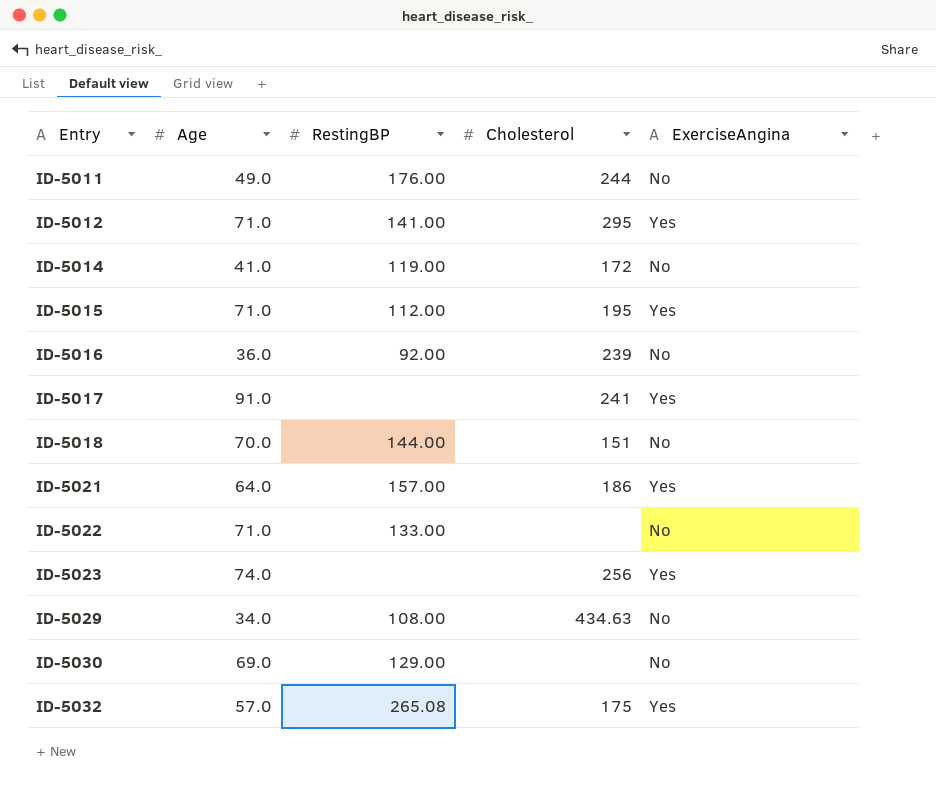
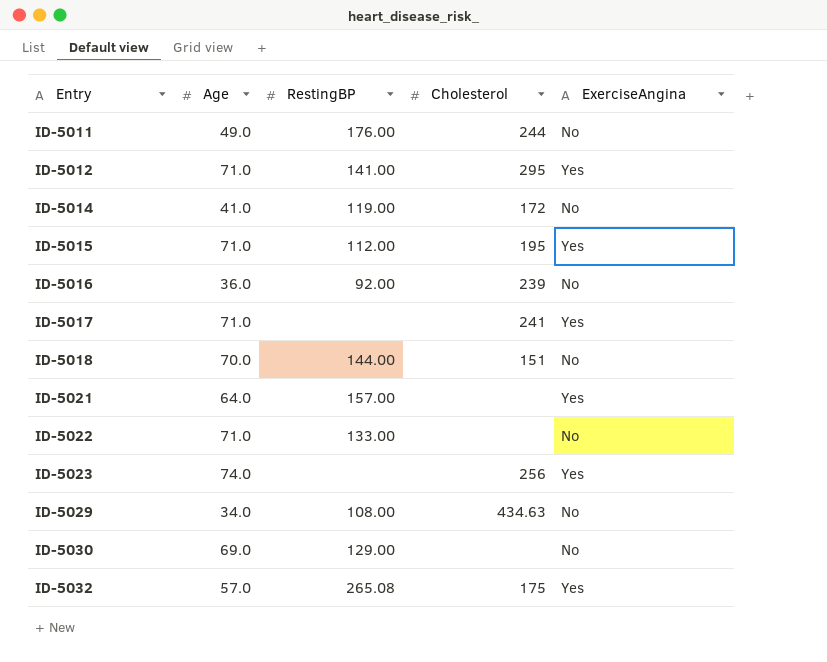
ID-5017 | Age: 91.0 -> 71.0
ID-5021 | Cholesterol: 186 -> none

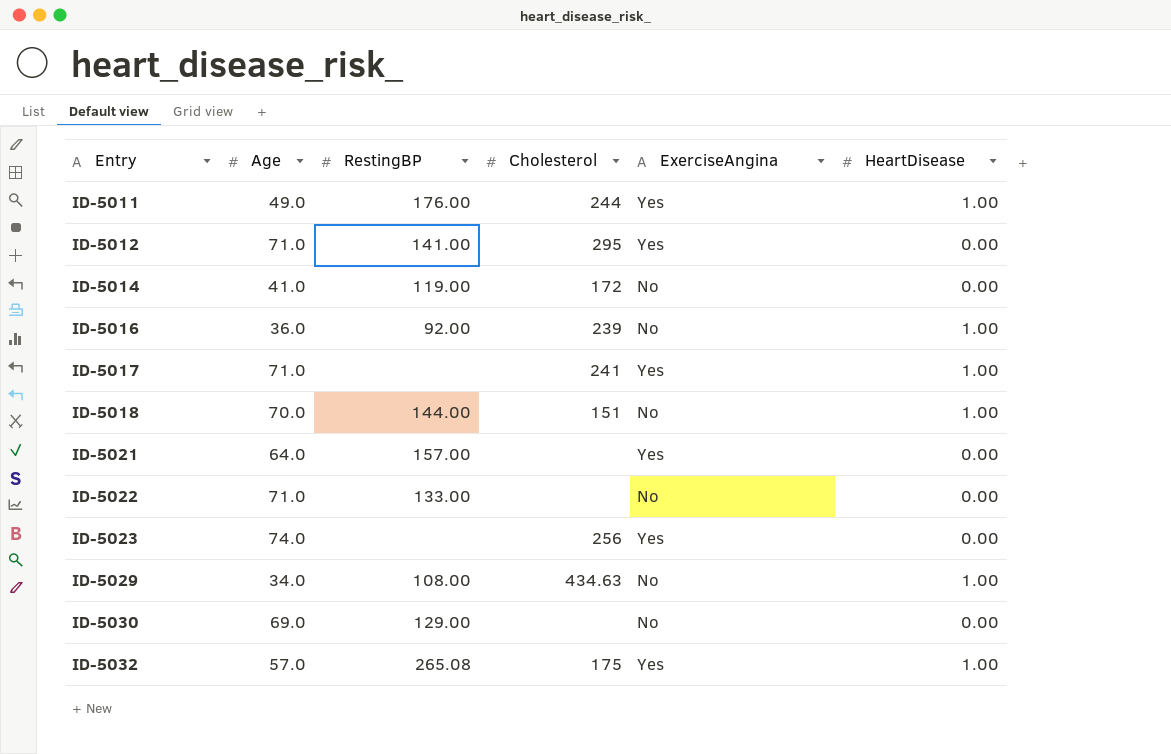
column HeartDisease | position: none -> 6
row ID-5015: 71.0 | 112.00 | 195 | Yes -> none
ID-5011 | ExerciseAngina: No -> Yes

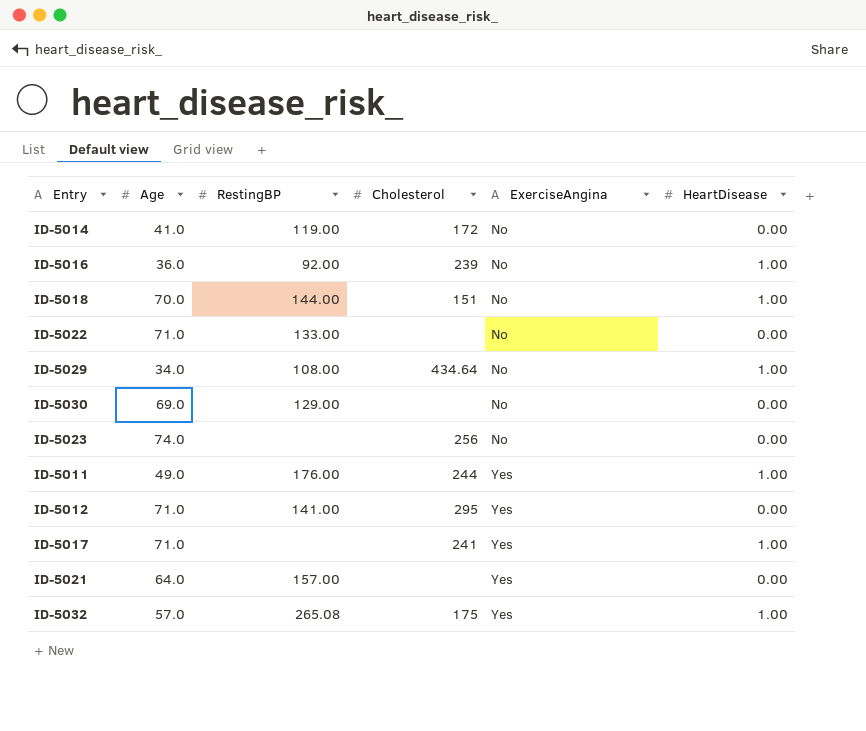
row order: Entry ascending -> ExerciseAngina ascending
ID-5029 | Cholesterol: 434.63 -> 434.64
ID-5023 | ExerciseAngina: Yes -> No

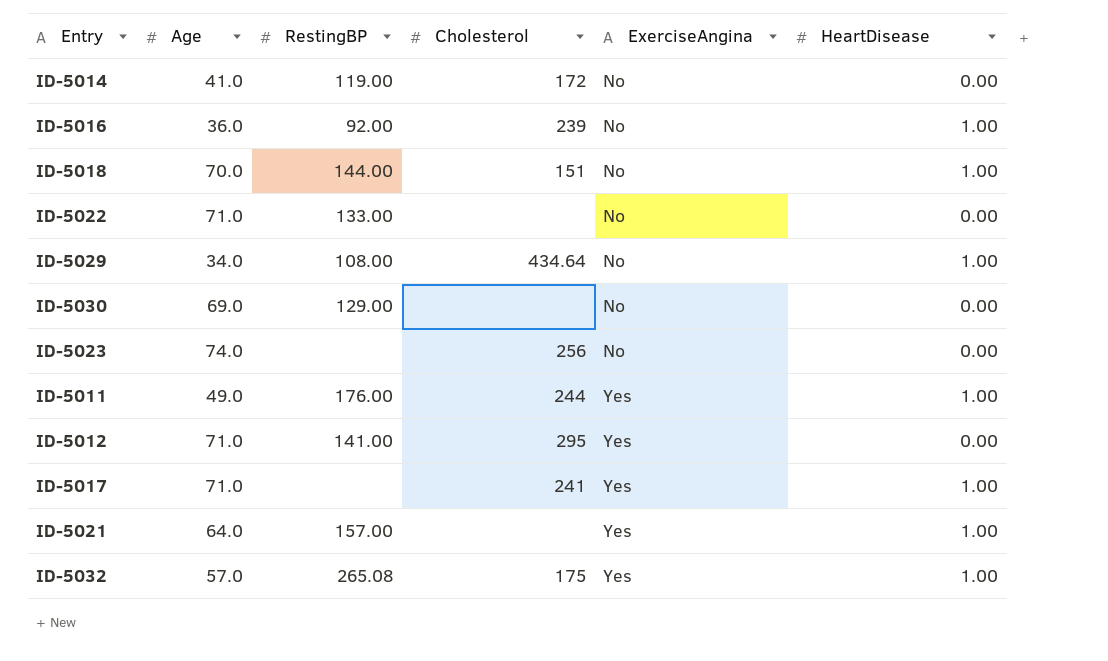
ID-5021 | HeartDisease: 0.00 -> 1.00

